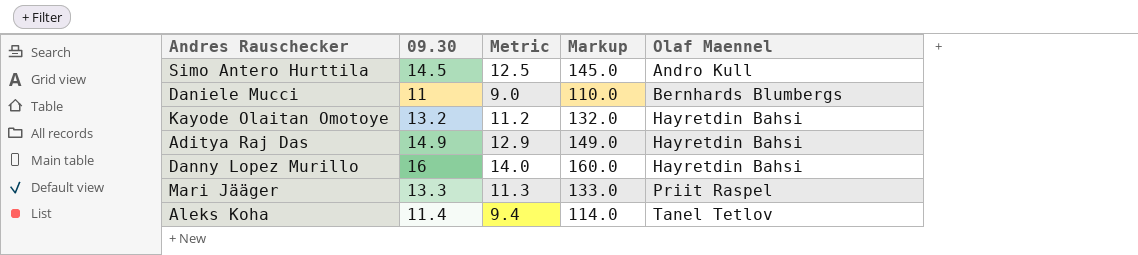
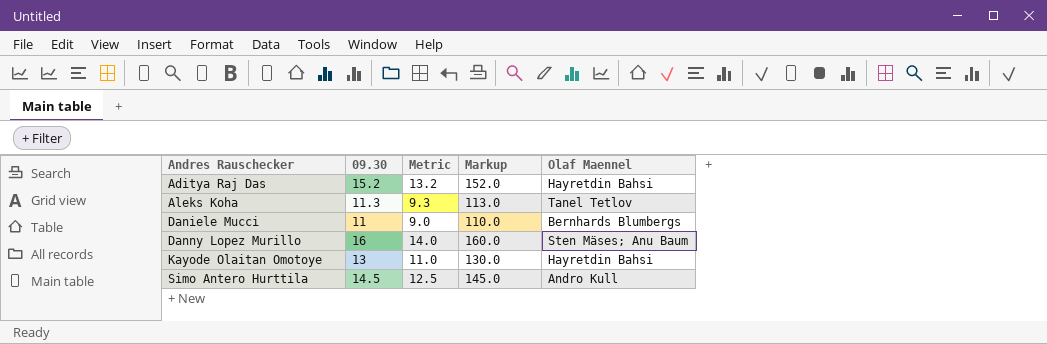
row order: Olaf Maennel ascending -> Andres Rauschecker ascending
row Mari Jääger: 13.3 | 11.3 | 133.0 | Priit Raspel -> none
Aditya Raj Das | 09.30: 14.9 -> 15.2
Aditya Raj Das | Metric: 12.9 -> 13.2
Aditya Raj Das | Markup: 149.0 -> 152.0
Aleks Koha | 09.30: 11.4 -> 11.3
Aleks Koha | Metric: 9.4 -> 9.3
Aleks Koha | Markup: 114.0 -> 113.0
Danny Lopez Murillo | Olaf Maennel: Hayretdin Bahsi -> Sten Mäses; Anu Baum
Kayode Olaitan Omotoye | 09.30: 13.2 -> 13
Kayode Olaitan Omotoye | Metric: 11.2 -> 11.0
Kayode Olaitan Omotoye | Markup: 132.0 -> 130.0

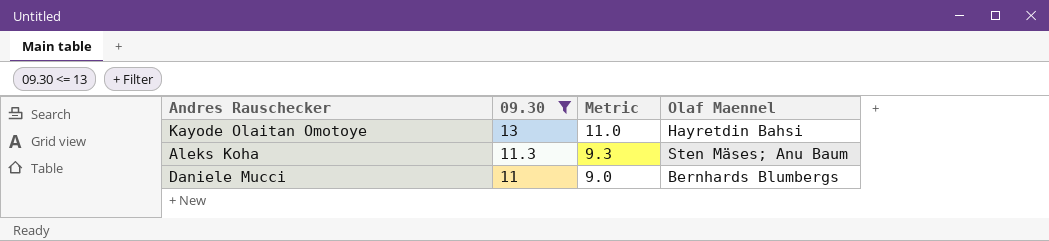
filter: none -> 09.30 <= 13
row order: Andres Rauschecker ascending -> 09.30 descending
column Markup | formula: [09.30] * 10 -> none
Aleks Koha | Olaf Maennel: Tanel Tetlov -> Sten Mäses; Anu Baum

